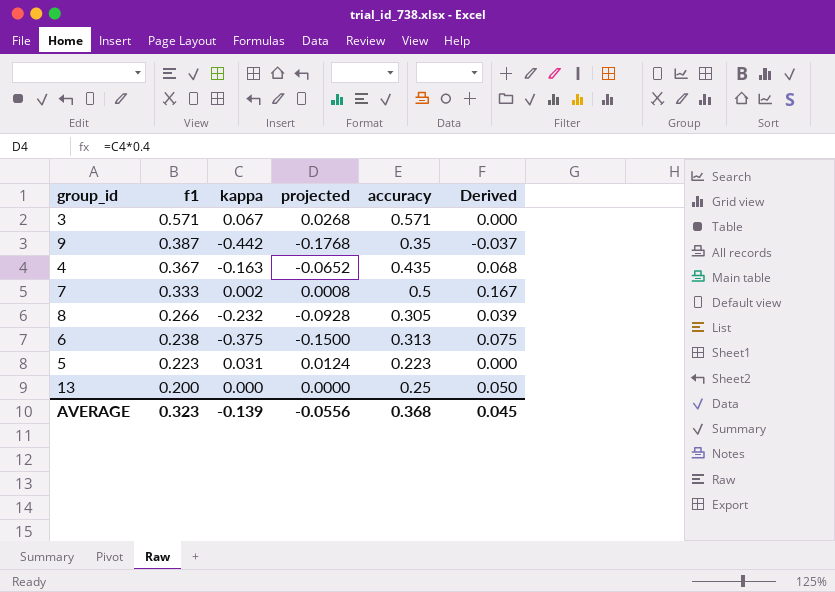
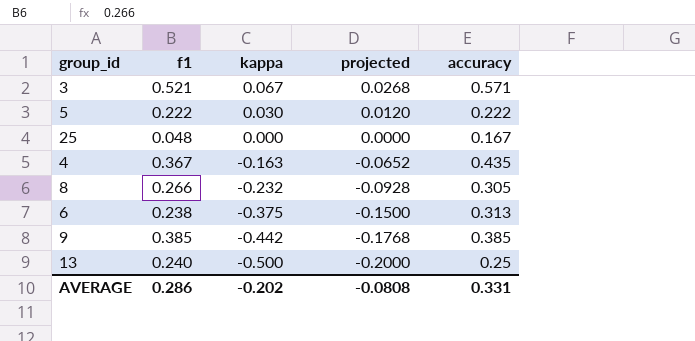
row order: f1 descending -> kappa descending
column Derived | formula: [accuracy] - [f1] -> none
row 7: 0.333 | 0.002 | 0.0008 | 0.5 | 0.167 -> none
3 | f1: 0.571 -> 0.521
5 | f1: 0.223 -> 0.222
5 | kappa: 0.031 -> 0.030
5 | projected: 0.0124 -> 0.0120
5 | accuracy: 0.223 -> 0.222
row 25: none -> 0.048 | 0.000 | 0.0000 | 0.167
9 | f1: 0.387 -> 0.385
9 | accuracy: 0.35 -> 0.385
13 | f1: 0.200 -> 0.240
13 | kappa: 0.000 -> -0.500
13 | projected: 0.0000 -> -0.2000
AVERAGE | f1: 0.323 -> 0.286
AVERAGE | kappa: -0.139 -> -0.202
AVERAGE | projected: -0.0556 -> -0.0808
AVERAGE | accuracy: 0.368 -> 0.331

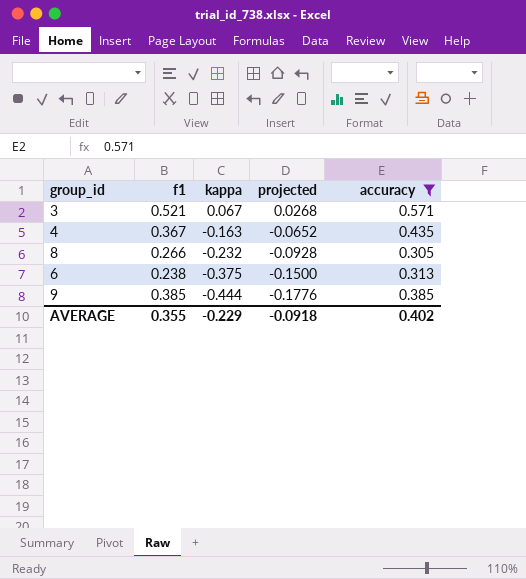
filter: none -> accuracy >= 0.305
9 | kappa: -0.442 -> -0.444
9 | projected: -0.1768 -> -0.1776
AVERAGE | f1: 0.286 -> 0.355
AVERAGE | kappa: -0.202 -> -0.229
AVERAGE | projected: -0.0808 -> -0.0918
AVERAGE | accuracy: 0.331 -> 0.402

